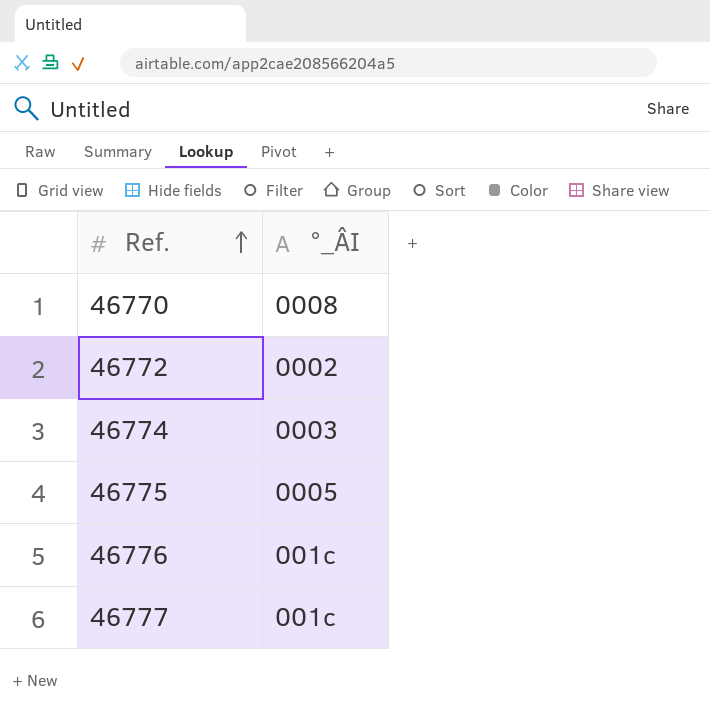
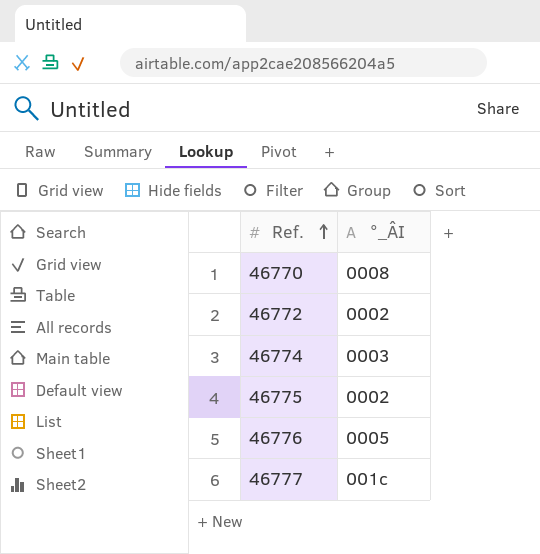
46775 | °_ÂI: 0005 -> 0002
46776 | °_ÂI: 001c -> 0005

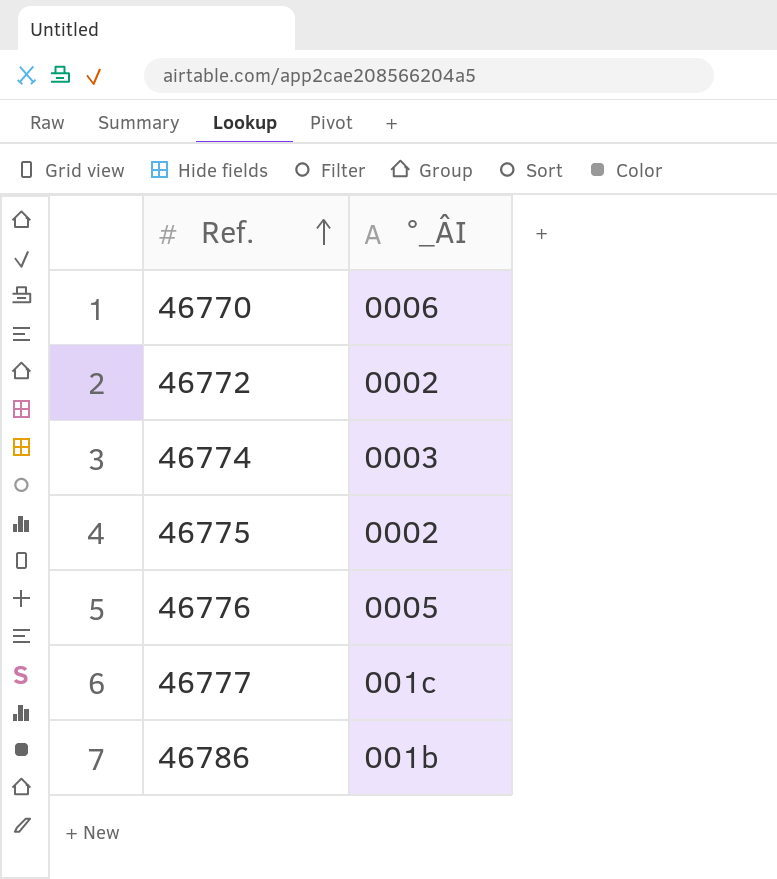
46770 | °_ÂI: 0008 -> 0006
row 46786: none -> 001b

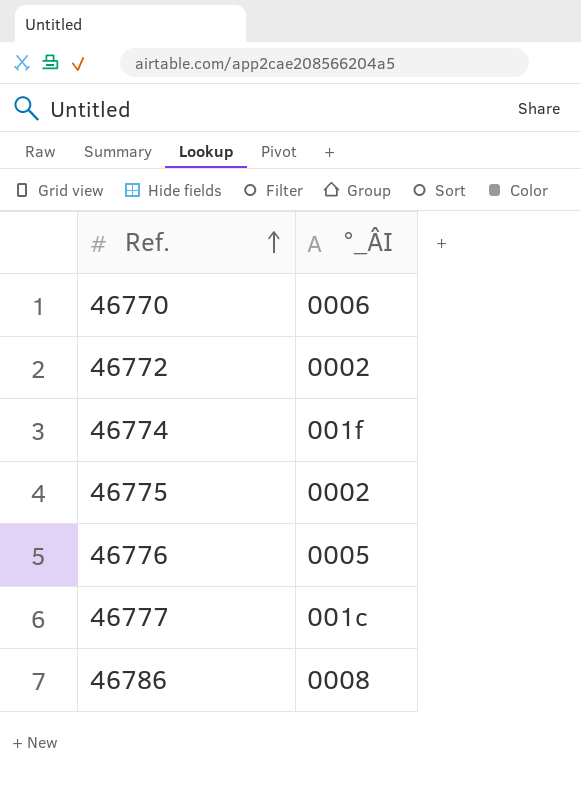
46774 | °_ÂI: 0003 -> 001f
46786 | °_ÂI: 001b -> 0008

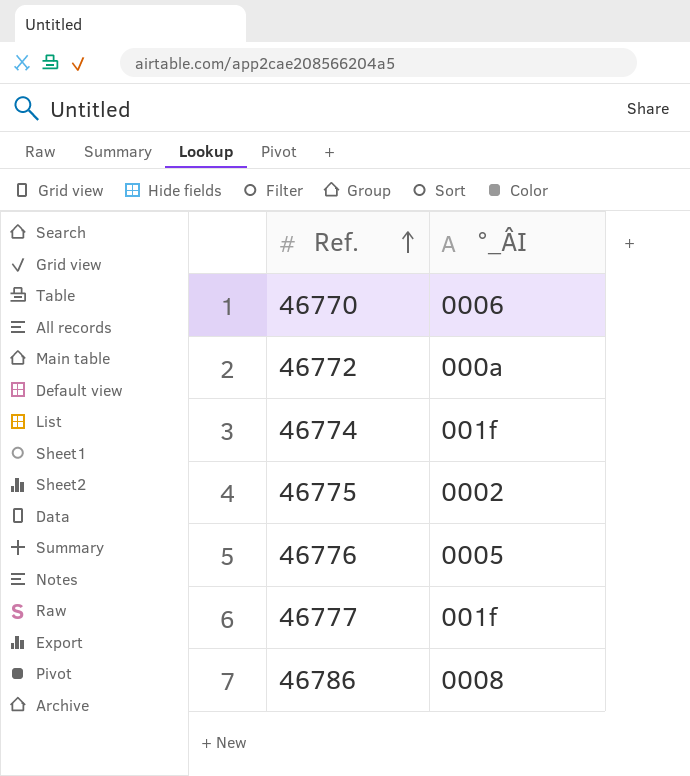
46772 | °_ÂI: 0002 -> 000a
46777 | °_ÂI: 001c -> 001f

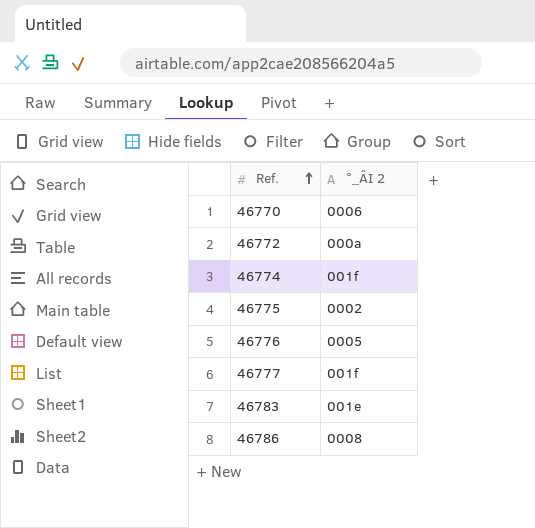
column name: °_ÂI -> °_ÂI 2
row 46783: none -> 001e

